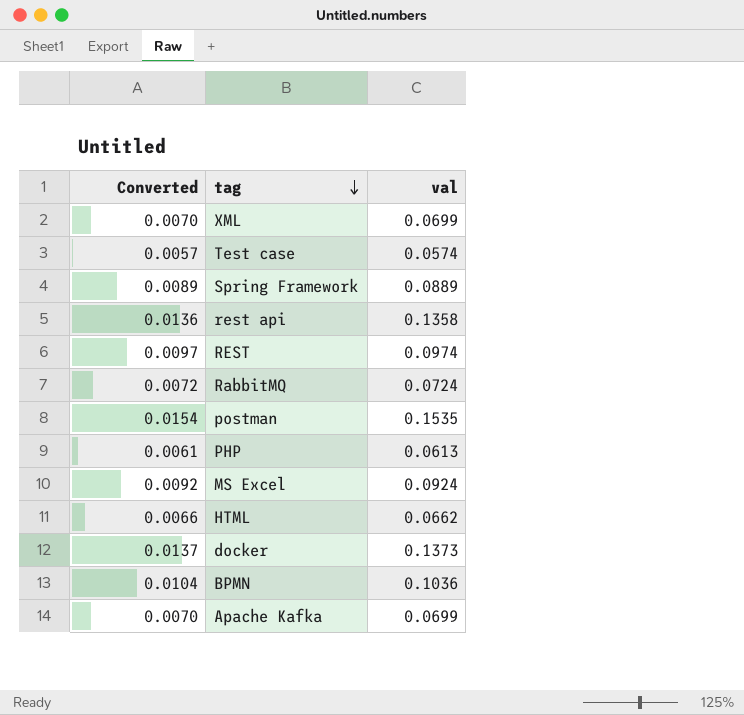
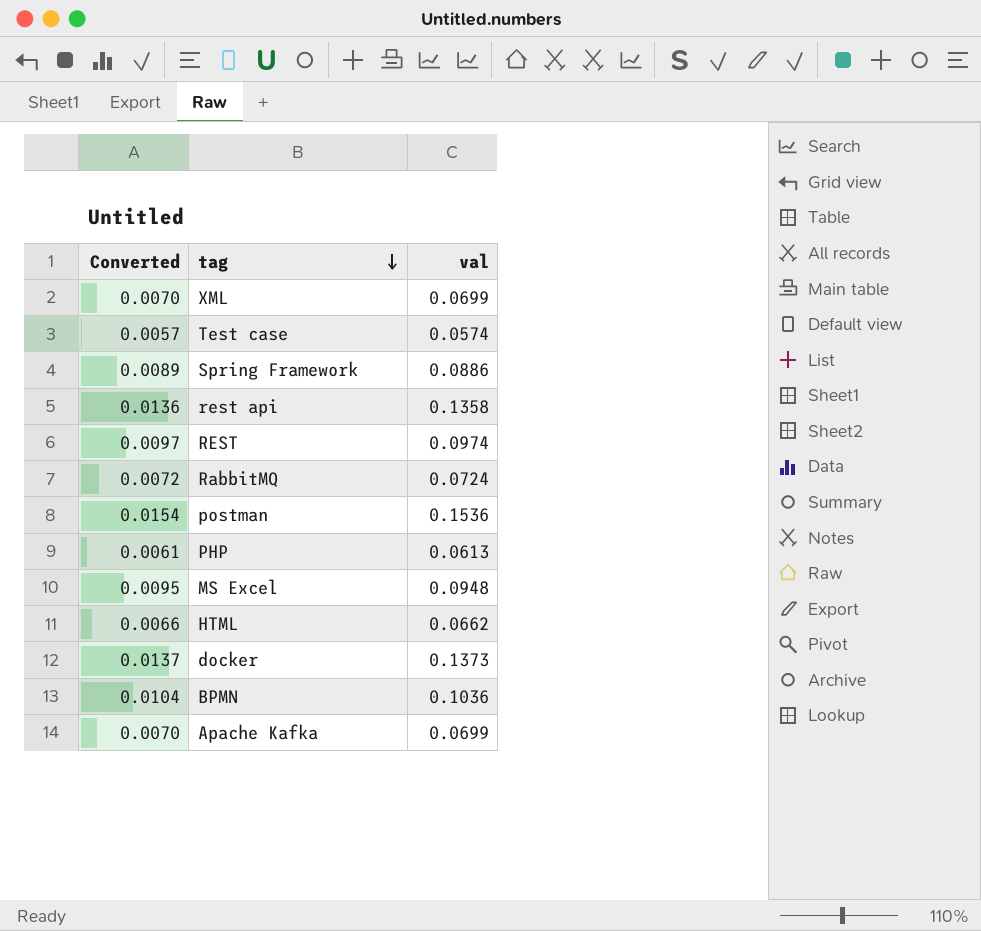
Spring Framework | val: 0.0889 -> 0.0886
postman | val: 0.1535 -> 0.1536
MS Excel | Converted: 0.0092 -> 0.0095
MS Excel | val: 0.0924 -> 0.0948

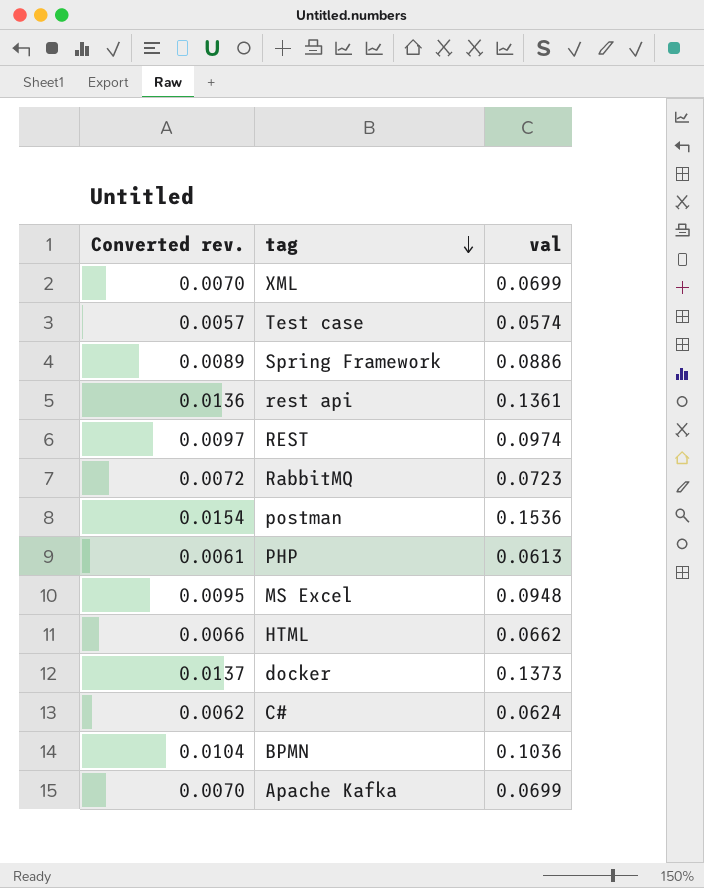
column name: Converted -> Converted rev.
rest api | val: 0.1358 -> 0.1361
RabbitMQ | val: 0.0724 -> 0.0723
row C#: none -> 0.0062 | 0.0624

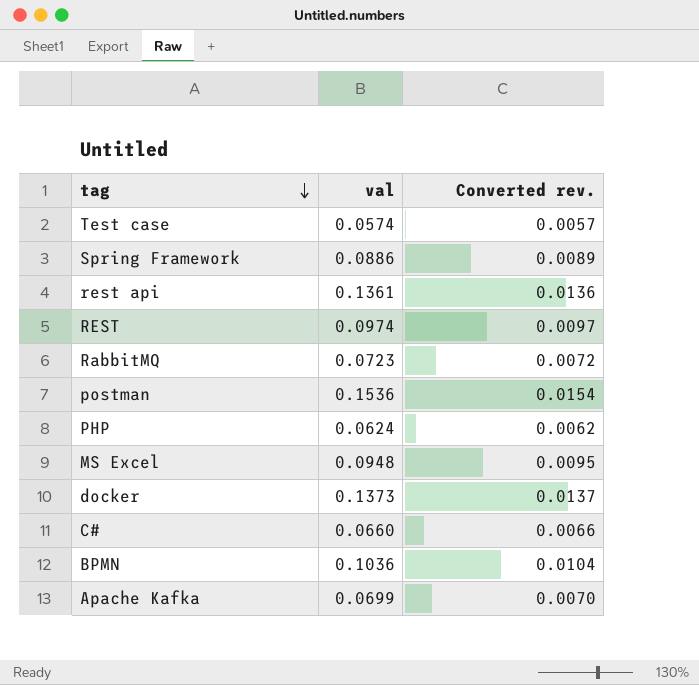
column Converted rev. | position: 1 -> 3
row XML: 0.0070 | 0.0699 -> none
row HTML: 0.0066 | 0.0662 -> none
PHP | val: 0.0613 -> 0.0624
PHP | Converted rev.: 0.0061 -> 0.0062
C# | val: 0.0624 -> 0.0660
C# | Converted rev.: 0.0062 -> 0.0066

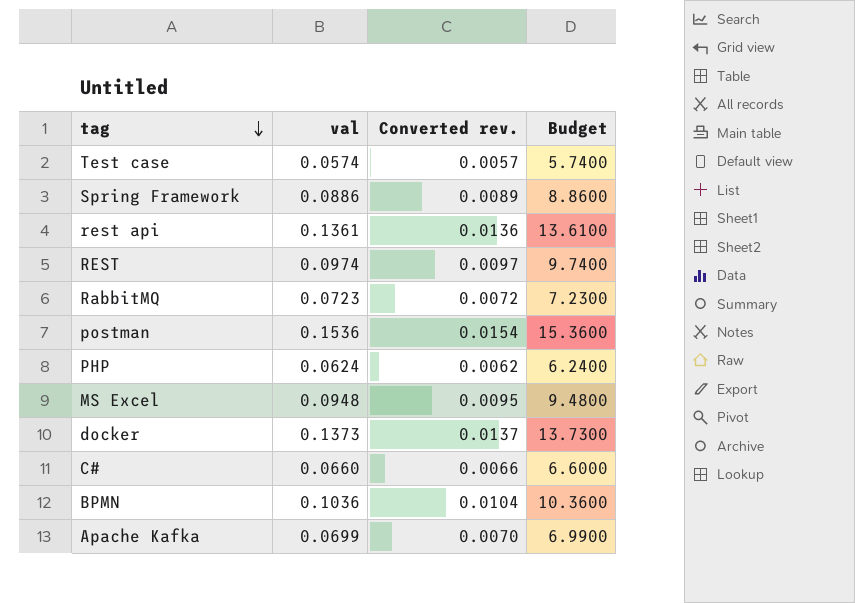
column Budget | formula: none -> [val] * 100

